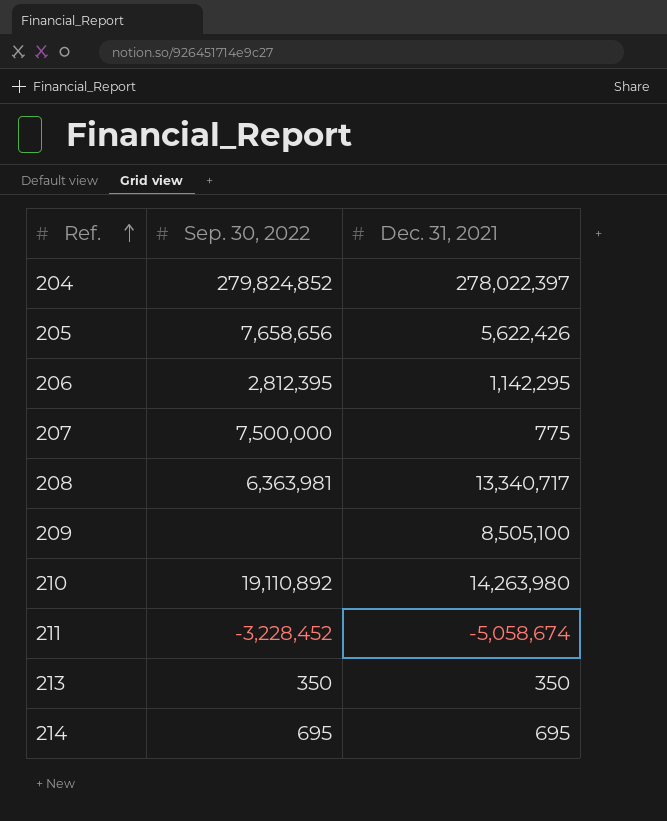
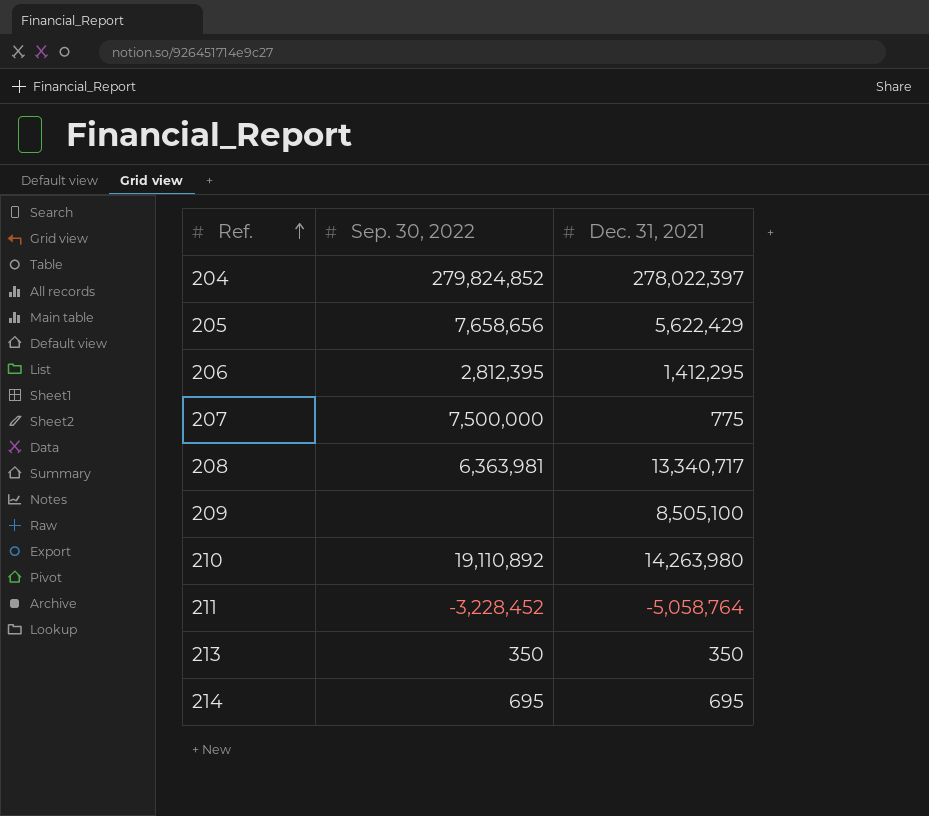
205 | Dec. 31, 2021: 5,622,426 -> 5,622,429
206 | Dec. 31, 2021: 1,142,295 -> 1,412,295
211 | Dec. 31, 2021: -5,058,674 -> -5,058,764

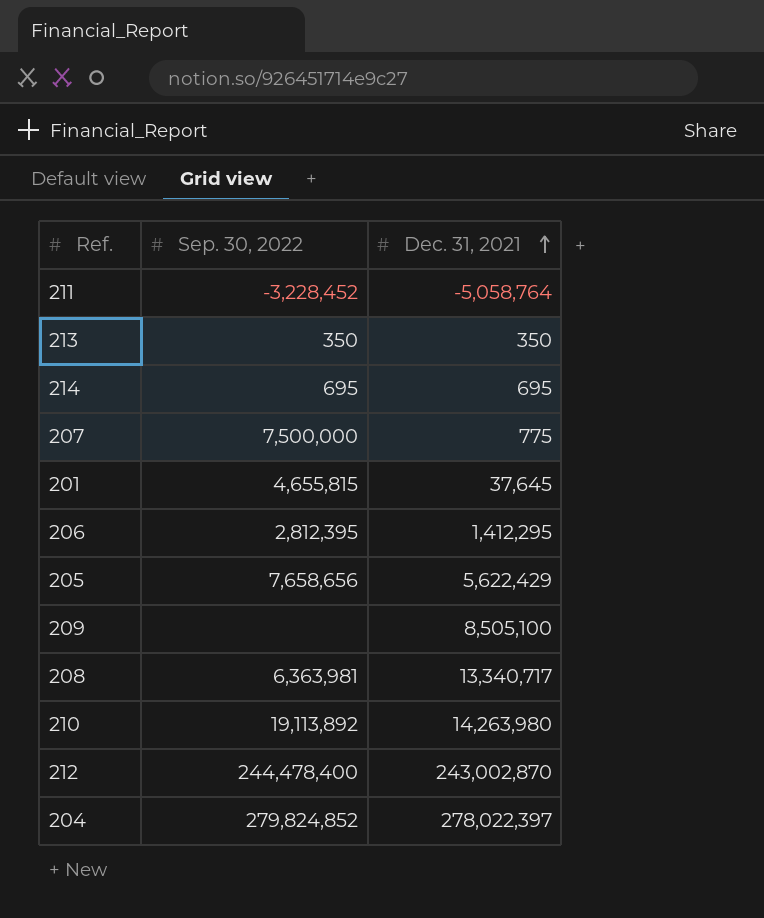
row order: Ref. ascending -> Dec. 31, 2021 ascending
row 201: none -> 4,655,815 | 37,645
210 | Sep. 30, 2022: 19,110,892 -> 19,113,892
row 212: none -> 244,478,400 | 243,002,870

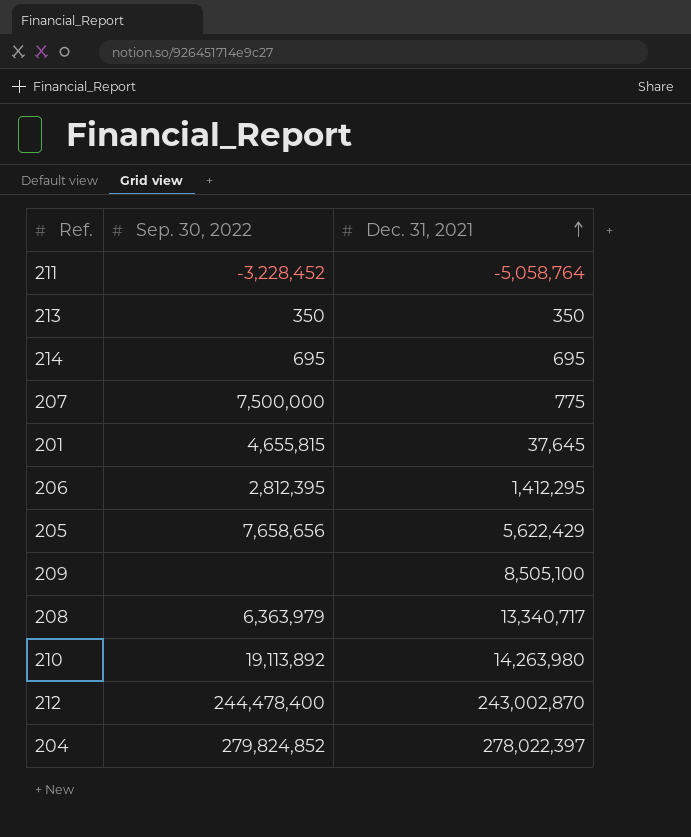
208 | Sep. 30, 2022: 6,363,981 -> 6,363,979

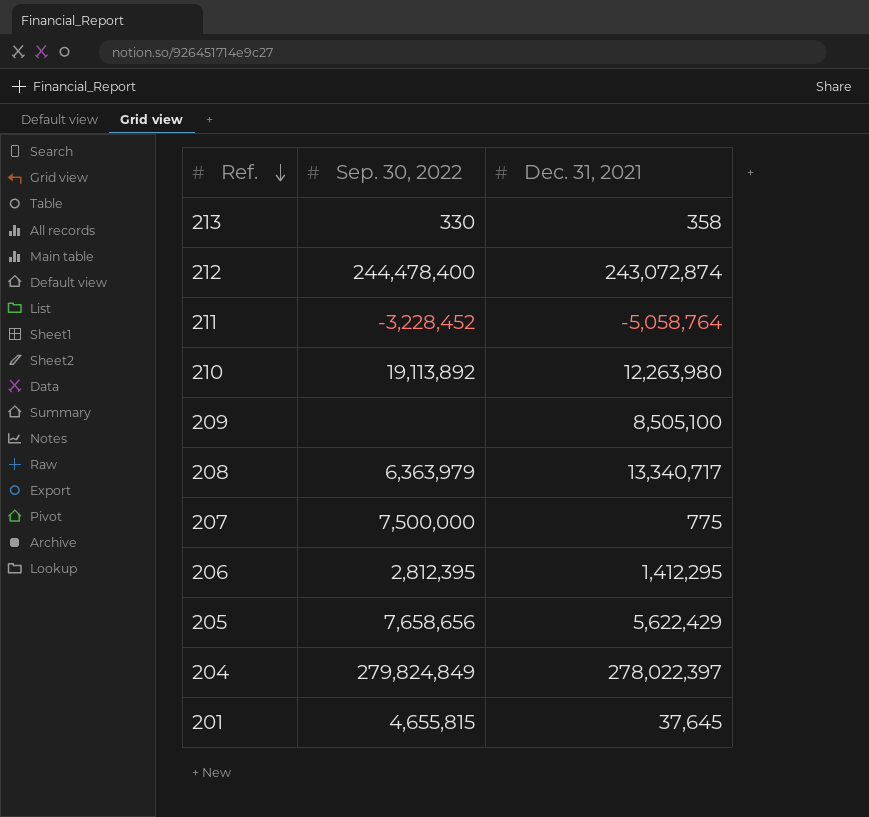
row order: Dec. 31, 2021 ascending -> Ref. descending
row 214: 695 | 695 -> none
213 | Sep. 30, 2022: 350 -> 330
213 | Dec. 31, 2021: 350 -> 358
212 | Dec. 31, 2021: 243,002,870 -> 243,072,874
210 | Dec. 31, 2021: 14,263,980 -> 12,263,980
204 | Sep. 30, 2022: 279,824,852 -> 279,824,849

